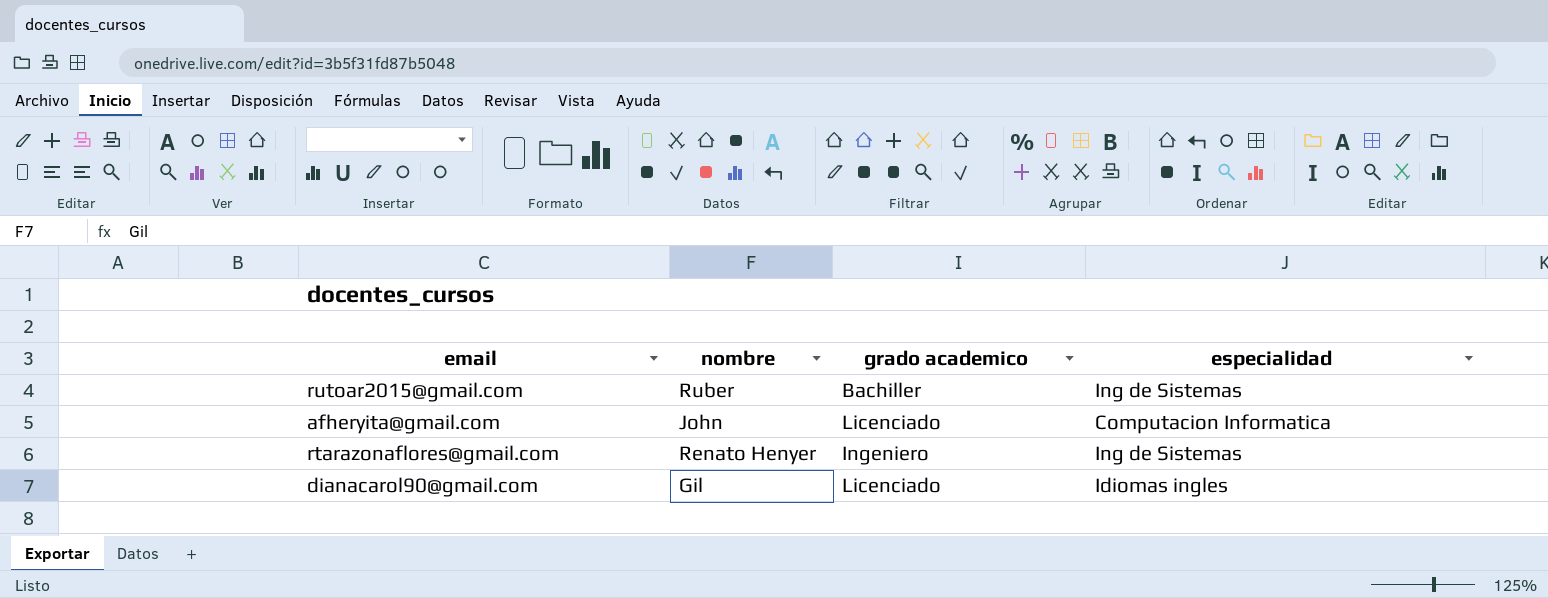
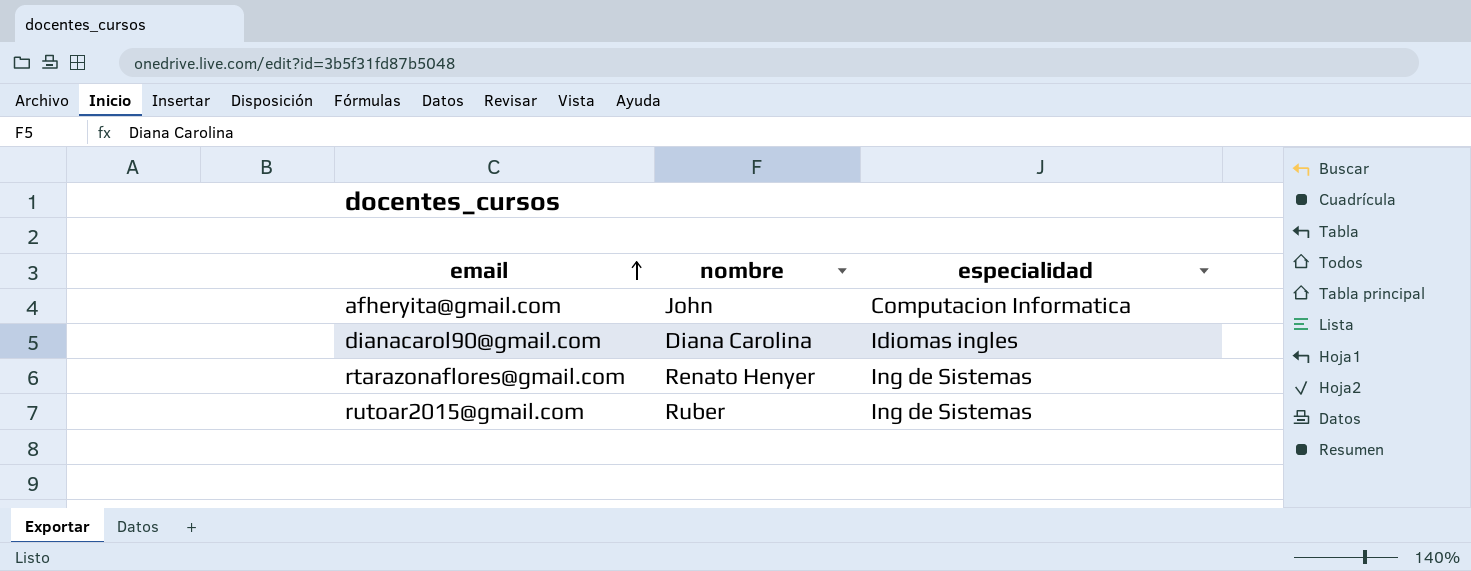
row order: none -> email ascending
column grado academico | position: 3 -> none
dianacarol90@gmail.com | nombre: Gil -> Diana Carolina

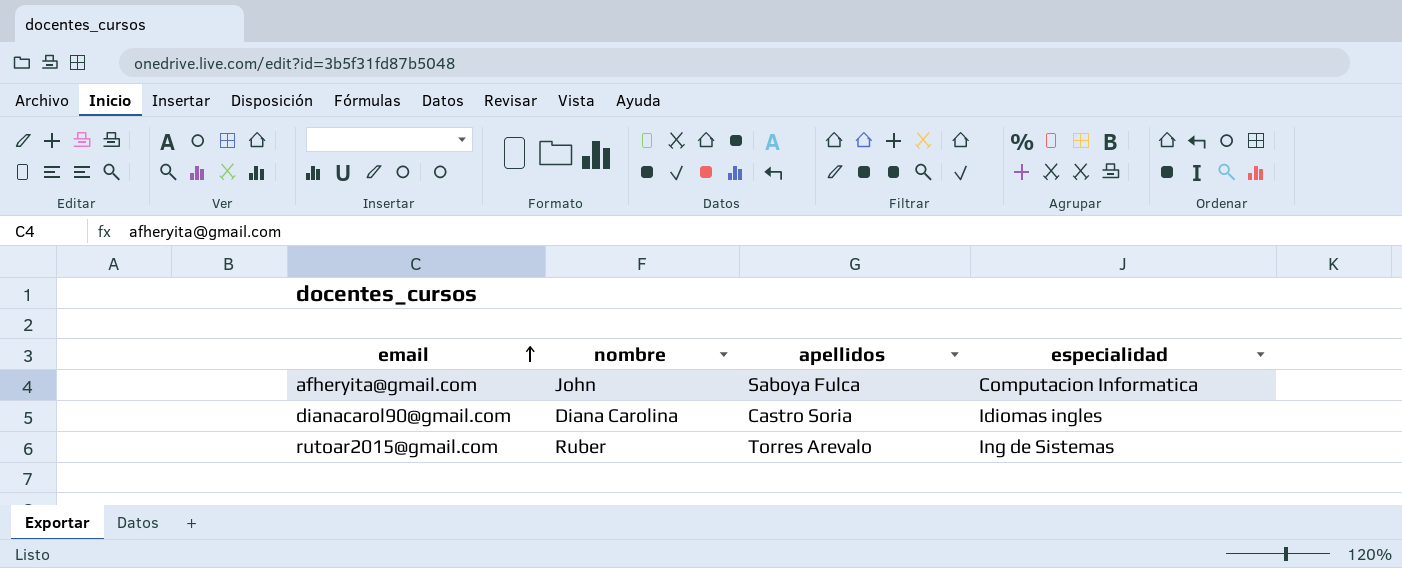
column apellidos | position: none -> 3
row rtarazonaflores@gmail.com: Renato Henyer | Ing de Sistemas -> none

